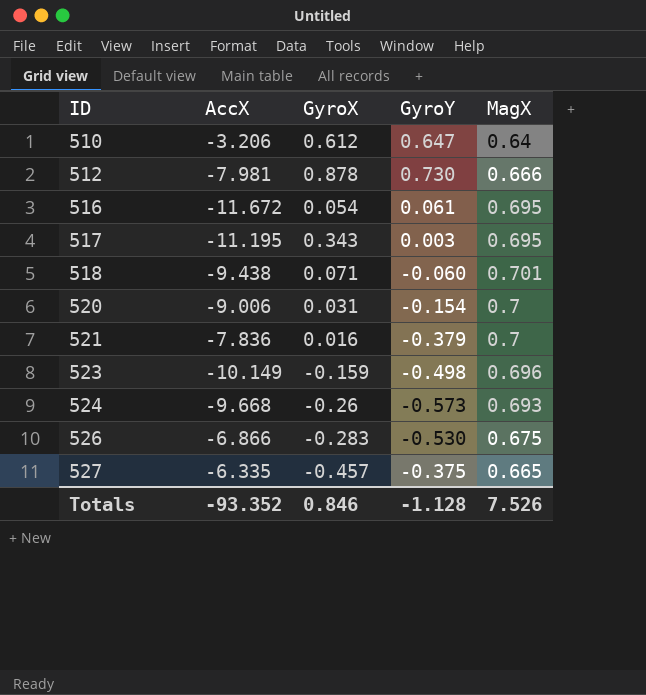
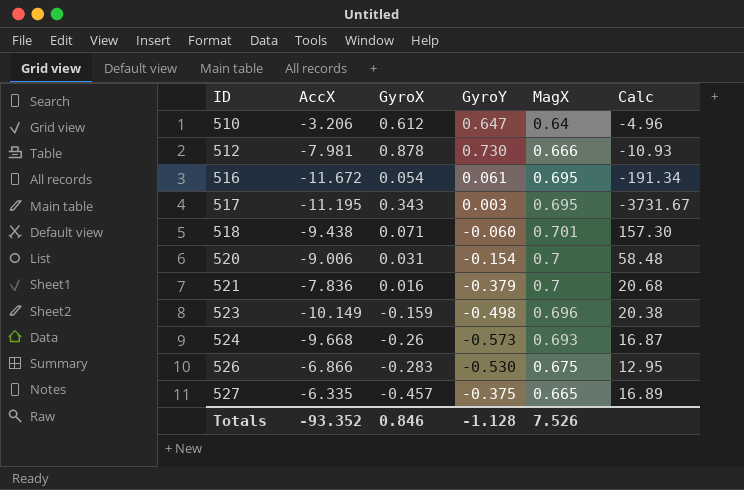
column Calc | formula: none -> [AccX] / [GyroY]

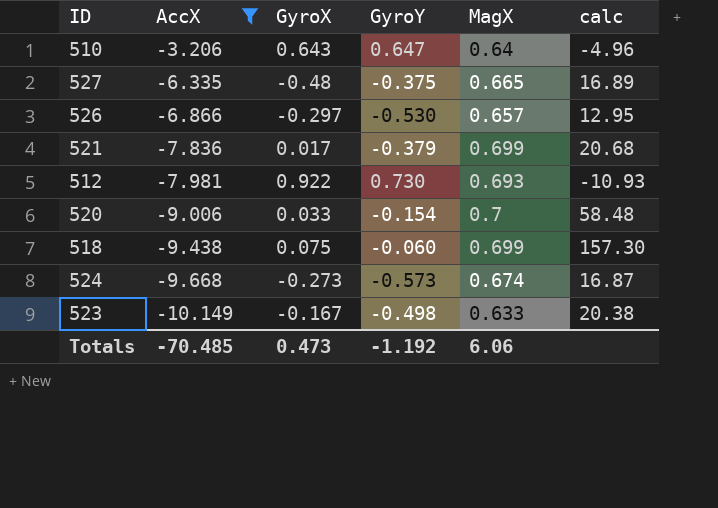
filter: none -> AccX >= -10.149
row order: ID ascending -> AccX descending
column name: Calc -> calc
510 | GyroX: 0.612 -> 0.643
527 | GyroX: -0.457 -> -0.48
526 | GyroX: -0.283 -> -0.297
526 | MagX: 0.675 -> 0.657
521 | GyroX: 0.016 -> 0.017
521 | MagX: 0.7 -> 0.699
512 | GyroX: 0.878 -> 0.922
512 | MagX: 0.666 -> 0.693
520 | GyroX: 0.031 -> 0.033
518 | GyroX: 0.071 -> 0.075
518 | MagX: 0.701 -> 0.699
524 | GyroX: -0.26 -> -0.273
524 | MagX: 0.693 -> 0.674
523 | GyroX: -0.159 -> -0.167
523 | MagX: 0.696 -> 0.633
Totals | AccX: -93.352 -> -70.485
Totals | GyroX: 0.846 -> 0.473
Totals | GyroY: -1.128 -> -1.192
Totals | MagX: 7.526 -> 6.06

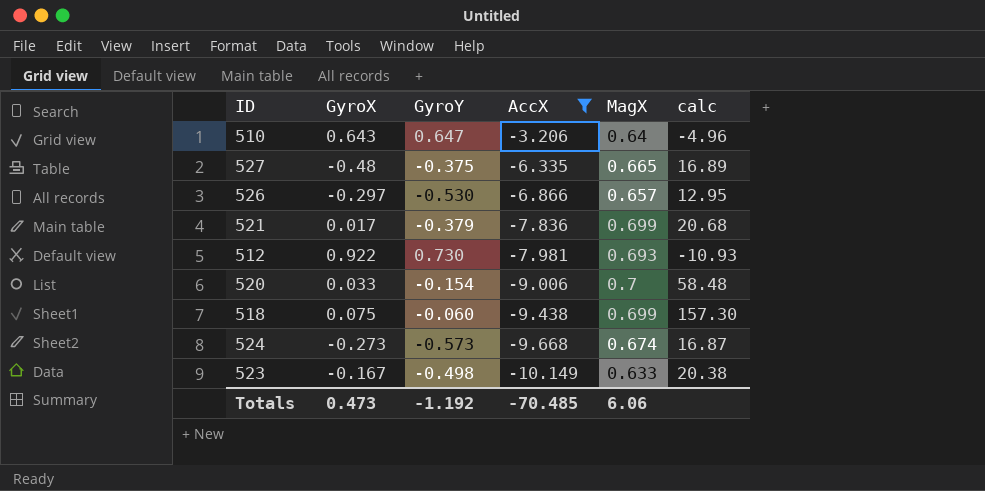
column AccX | position: 2 -> 4

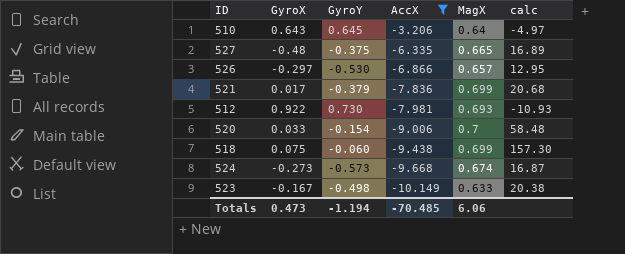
510 | GyroY: 0.647 -> 0.645
510 | calc: -4.96 -> -4.97
Totals | GyroY: -1.192 -> -1.194

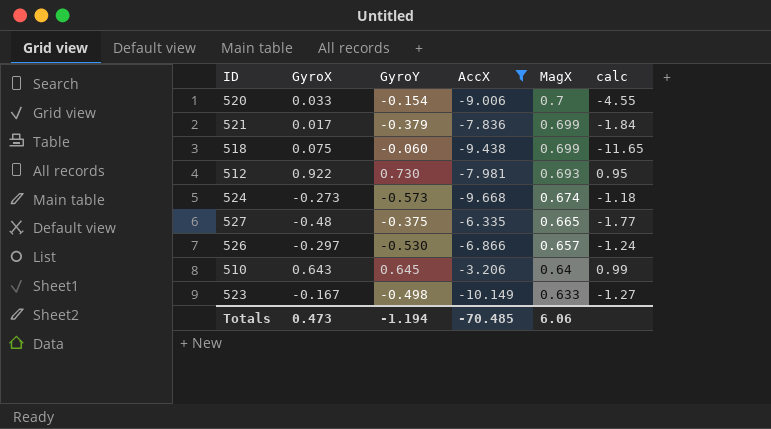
row order: AccX descending -> MagX descending
column calc | formula: [AccX] / [GyroY] -> [MagX] / [GyroY]

